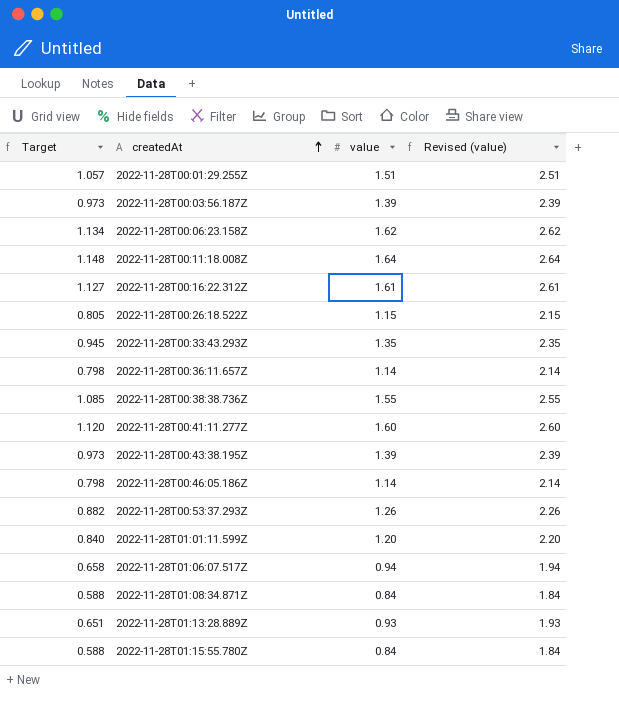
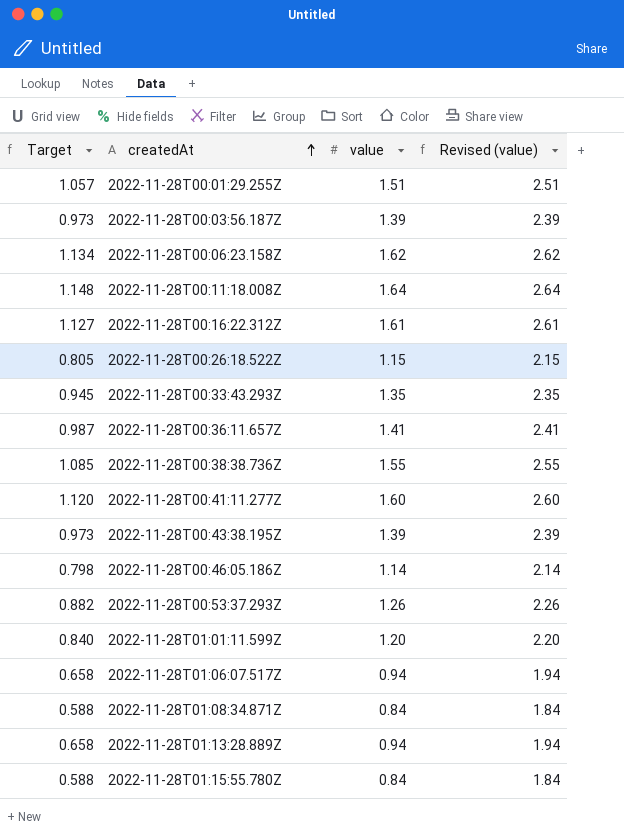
2022-11-28T00:36:11.657Z | Target: 0.798 -> 0.987
2022-11-28T00:36:11.657Z | value: 1.14 -> 1.41
2022-11-28T00:36:11.657Z | Revised (value): 2.14 -> 2.41
2022-11-28T01:13:28.889Z | Target: 0.651 -> 0.658
2022-11-28T01:13:28.889Z | value: 0.93 -> 0.94
2022-11-28T01:13:28.889Z | Revised (value): 1.93 -> 1.94

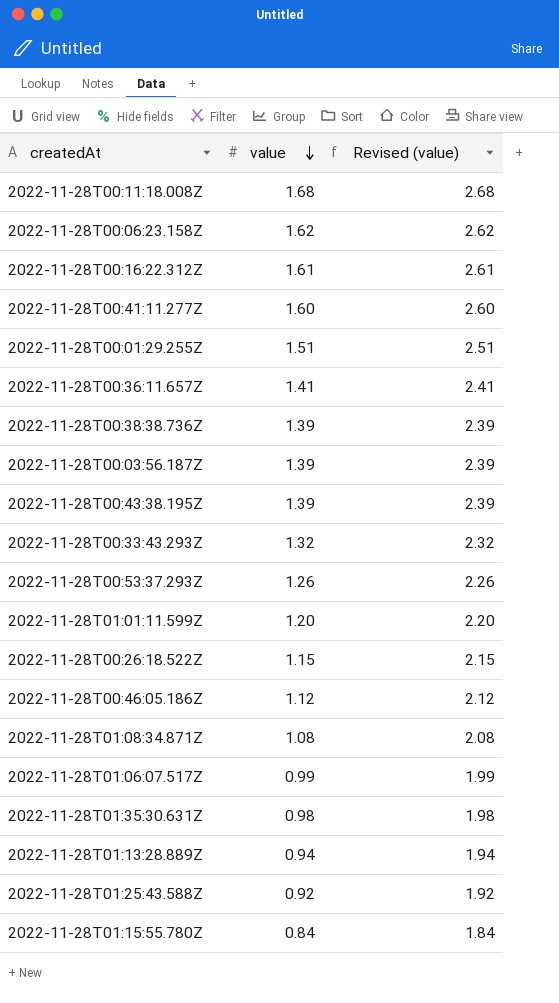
row order: createdAt ascending -> value descending
column Target | formula: [value] * 0.7 -> none
2022-11-28T00:11:18.008Z | value: 1.64 -> 1.68
2022-11-28T00:11:18.008Z | Revised (value): 2.64 -> 2.68
2022-11-28T00:38:38.736Z | value: 1.55 -> 1.39
2022-11-28T00:38:38.736Z | Revised (value): 2.55 -> 2.39
2022-11-28T00:33:43.293Z | value: 1.35 -> 1.32
2022-11-28T00:33:43.293Z | Revised (value): 2.35 -> 2.32
2022-11-28T00:46:05.186Z | value: 1.14 -> 1.12
2022-11-28T00:46:05.186Z | Revised (value): 2.14 -> 2.12
2022-11-28T01:08:34.871Z | value: 0.84 -> 1.08
2022-11-28T01:08:34.871Z | Revised (value): 1.84 -> 2.08
2022-11-28T01:06:07.517Z | value: 0.94 -> 0.99
2022-11-28T01:06:07.517Z | Revised (value): 1.94 -> 1.99
row 2022-11-28T01:35:30.631Z: none -> 0.98 | 1.98
row 2022-11-28T01:25:43.588Z: none -> 0.92 | 1.92

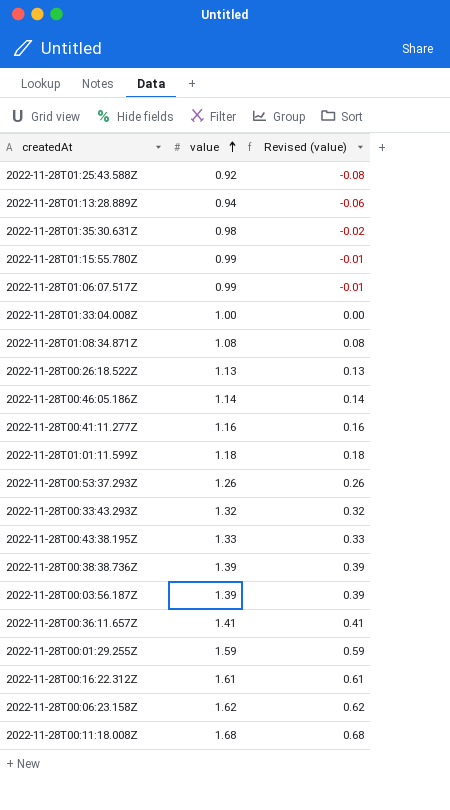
row order: value descending -> value ascending
column Revised (value) | formula: [value] + 1 -> [value] - 1
2022-11-28T01:15:55.780Z | value: 0.84 -> 0.99
row 2022-11-28T01:33:04.008Z: none -> 1.00 | 0.00
2022-11-28T00:26:18.522Z | value: 1.15 -> 1.13
2022-11-28T00:46:05.186Z | value: 1.12 -> 1.14
2022-11-28T00:41:11.277Z | value: 1.60 -> 1.16
2022-11-28T01:01:11.599Z | value: 1.20 -> 1.18
2022-11-28T00:43:38.195Z | value: 1.39 -> 1.33
2022-11-28T00:01:29.255Z | value: 1.51 -> 1.59

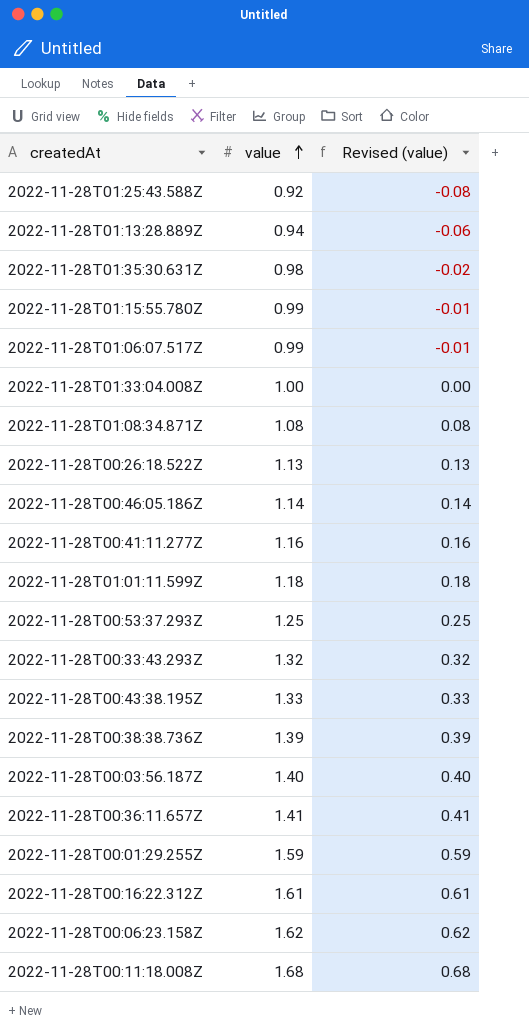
2022-11-28T00:53:37.293Z | value: 1.26 -> 1.25
2022-11-28T00:53:37.293Z | Revised (value): 0.26 -> 0.25
2022-11-28T00:03:56.187Z | value: 1.39 -> 1.40
2022-11-28T00:03:56.187Z | Revised (value): 0.39 -> 0.40

